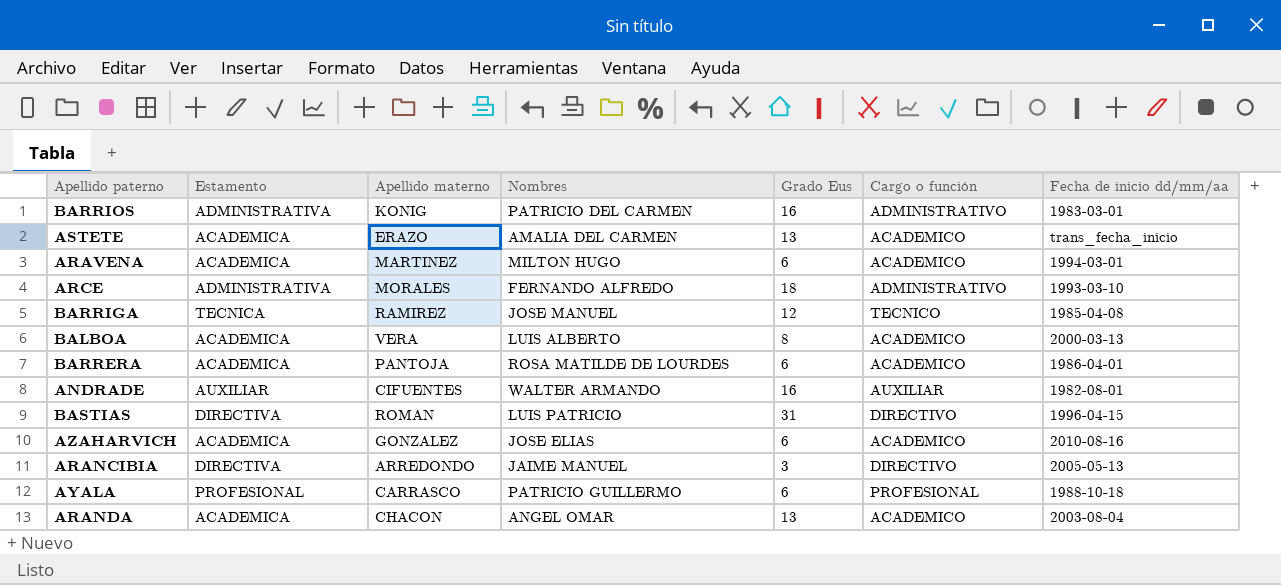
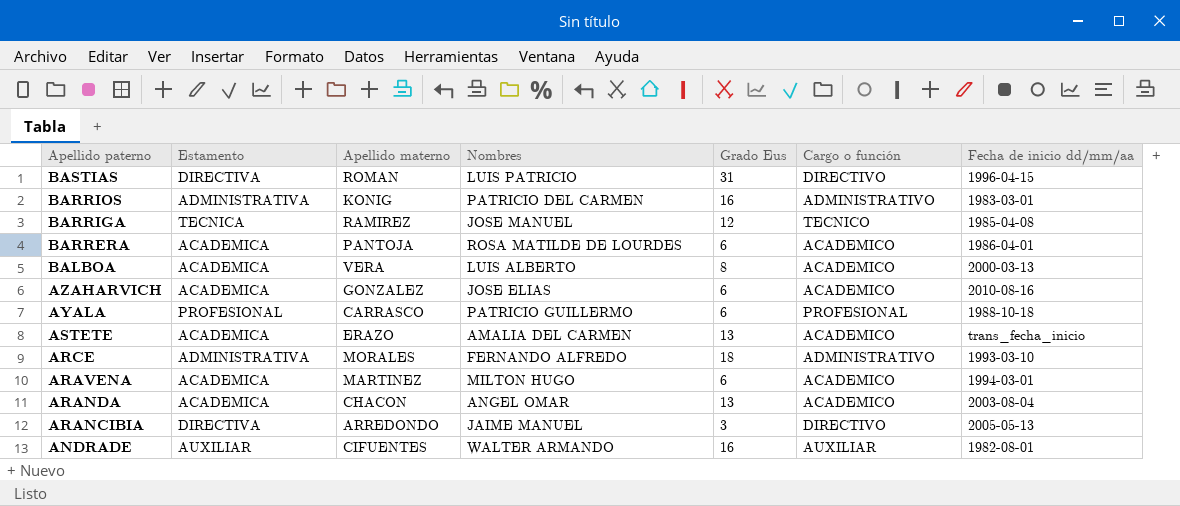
row order: none -> Apellido paterno descending

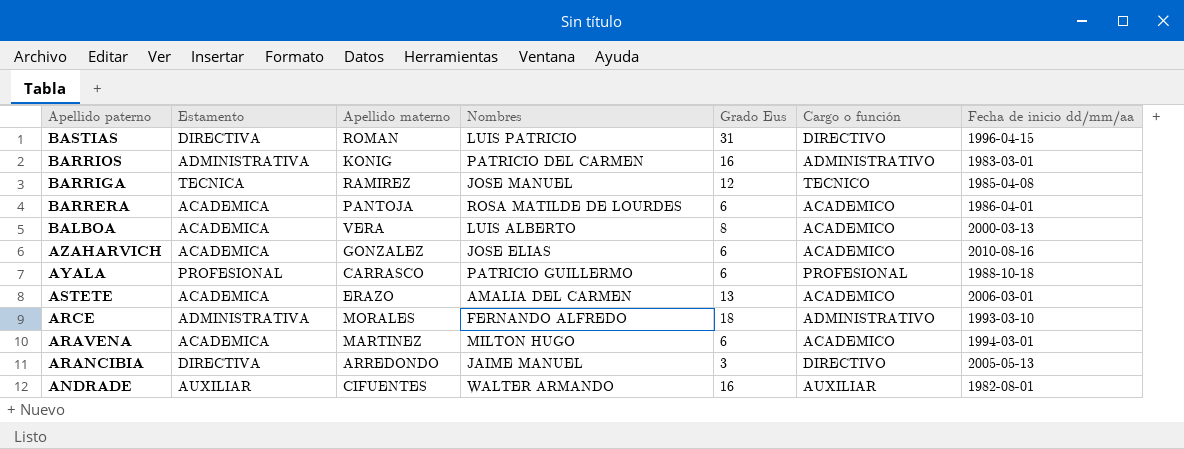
row ARANDA: ACADEMICA | CHACON | ANGEL OMAR | 13 | ACADEMICO | 2003-08-04 -> none
ASTETE | Fecha de inicio dd/mm/aa: trans_fecha_inicio -> 2006-03-01

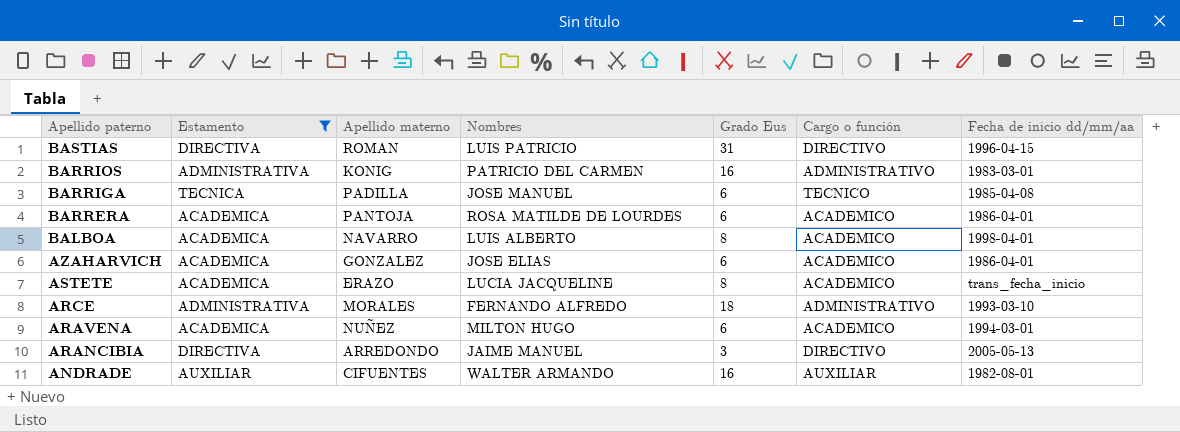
filter: none -> Estamento != PROFESIONAL
BARRIGA | Apellido materno: RAMIREZ -> PADILLA
BARRIGA | Grado Eus: 12 -> 6
BALBOA | Apellido materno: VERA -> NAVARRO
BALBOA | Fecha de inicio dd/mm/aa: 2000-03-13 -> 1998-04-01
AZAHARVICH | Fecha de inicio dd/mm/aa: 2010-08-16 -> 1986-04-01
ASTETE | Nombres: AMALIA DEL CARMEN -> LUCIA JACQUELINE
ASTETE | Grado Eus: 13 -> 8
ASTETE | Fecha de inicio dd/mm/aa: 2006-03-01 -> trans_fecha_inicio
ARAVENA | Apellido materno: MARTINEZ -> NUÑEZ

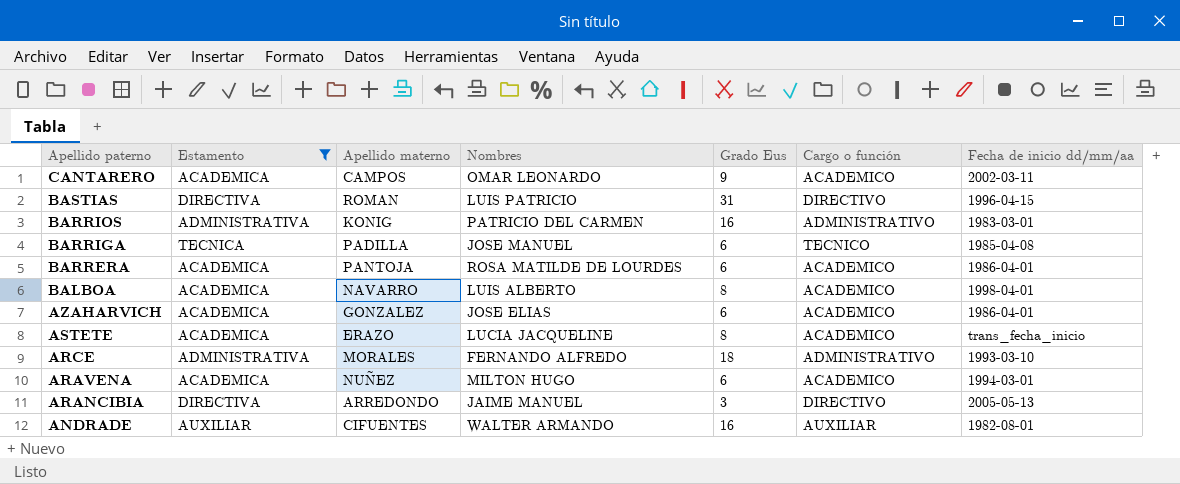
row CANTARERO: none -> ACADEMICA | CAMPOS | OMAR LEONARDO | 9 | ACADEMICO | 2002-03-11

